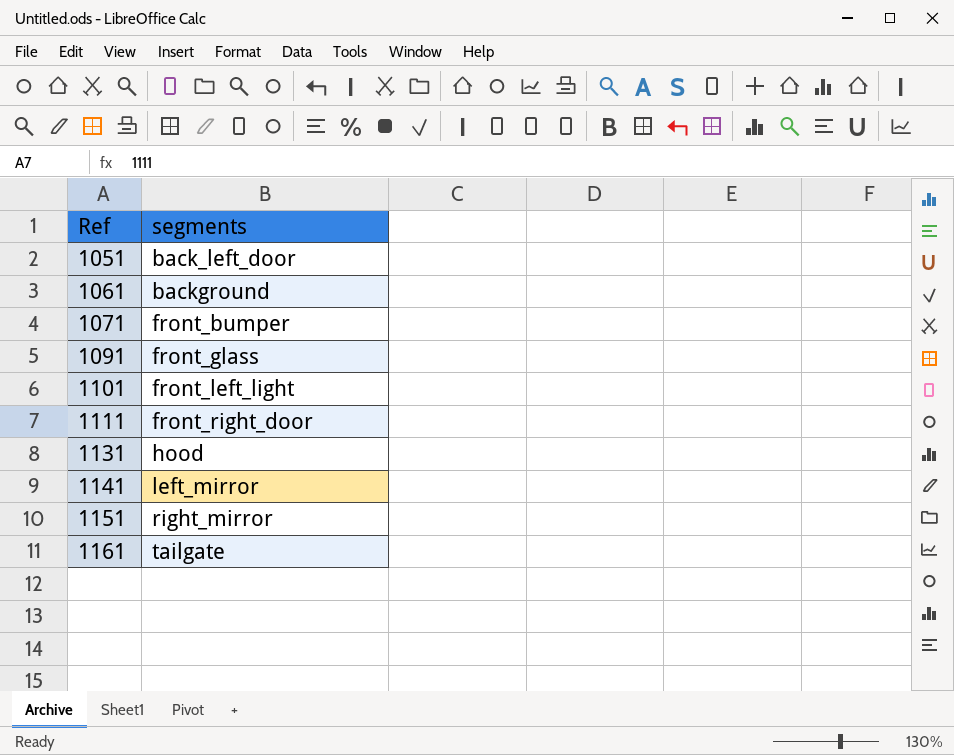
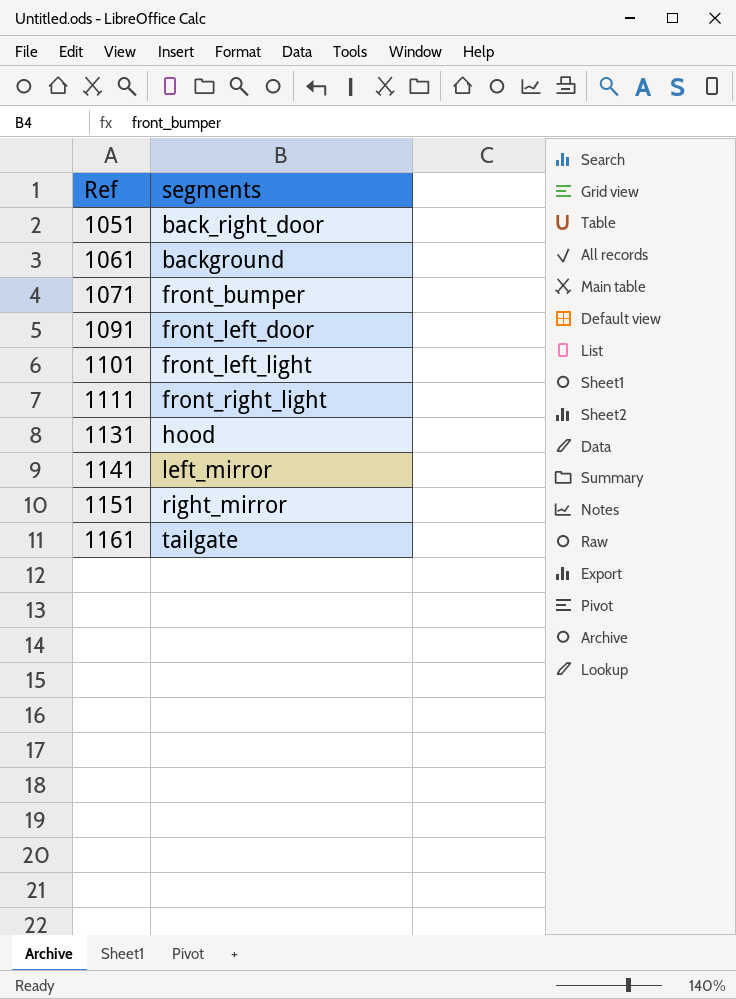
1051 | segments: back_left_door -> back_right_door
1091 | segments: front_glass -> front_left_door
1111 | segments: front_right_door -> front_right_light

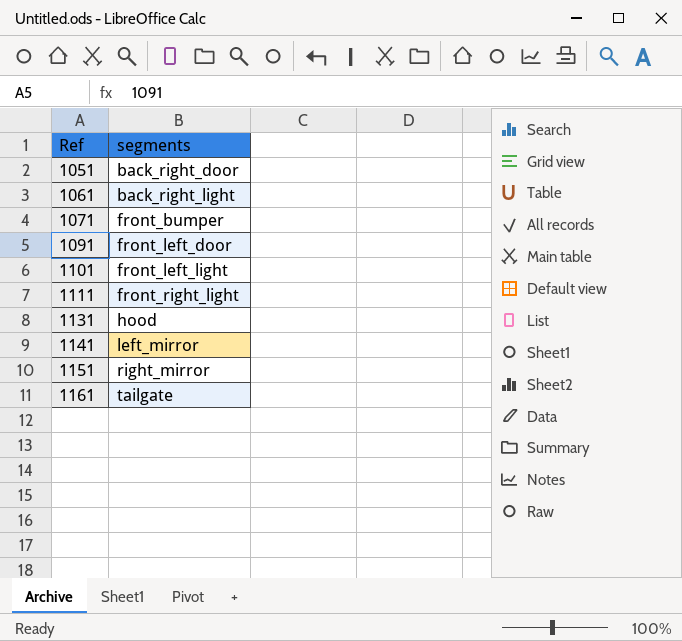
1061 | segments: background -> back_right_light

